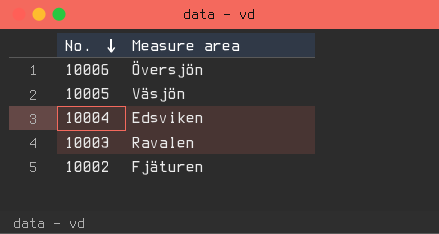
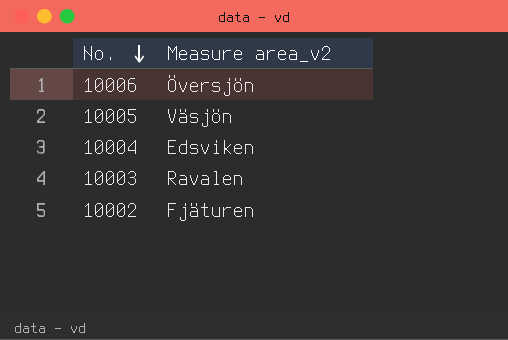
column name: Measure area -> Measure area_v2

